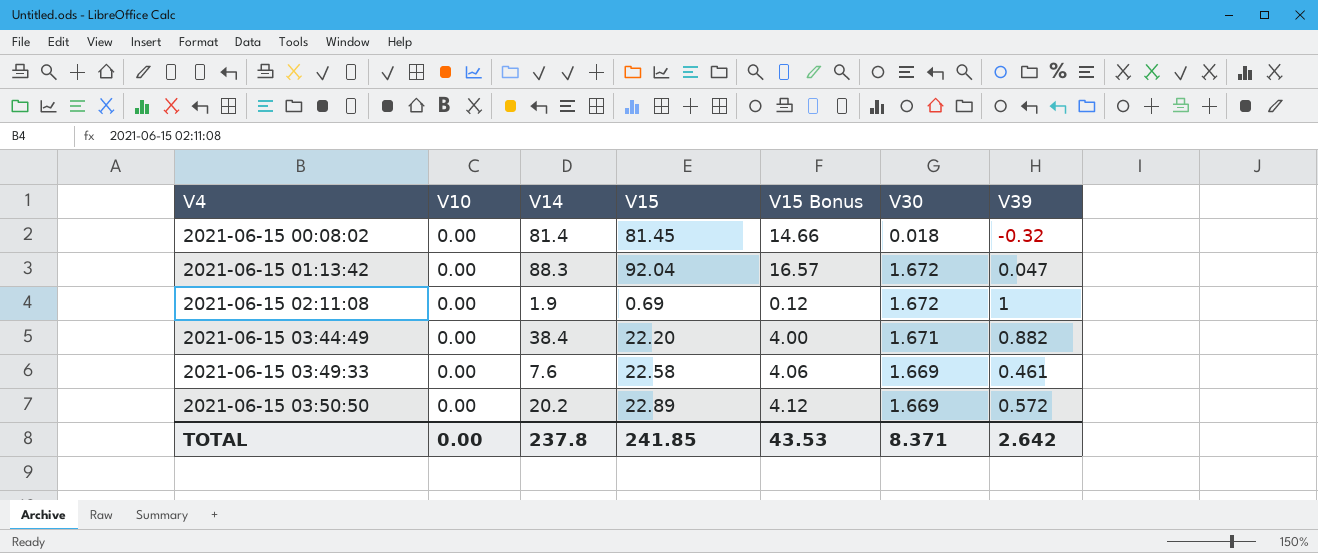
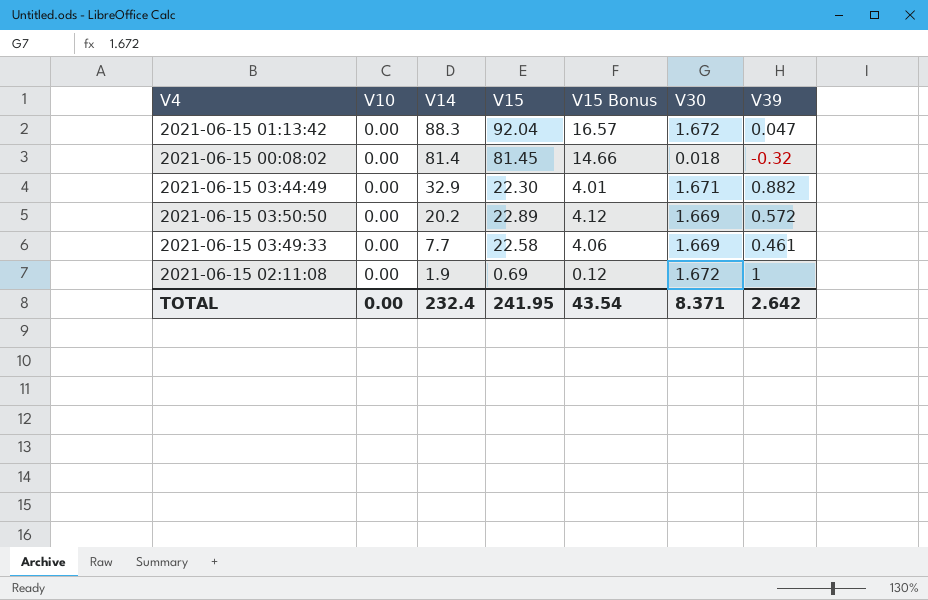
row order: V4 ascending -> V14 descending
2021-06-15 03:44:49 | V14: 38.4 -> 32.9
2021-06-15 03:44:49 | V15: 22.20 -> 22.30
2021-06-15 03:44:49 | V15 Bonus: 4.00 -> 4.01
2021-06-15 03:49:33 | V14: 7.6 -> 7.7
TOTAL | V14: 237.8 -> 232.4
TOTAL | V15: 241.85 -> 241.95
TOTAL | V15 Bonus: 43.53 -> 43.54

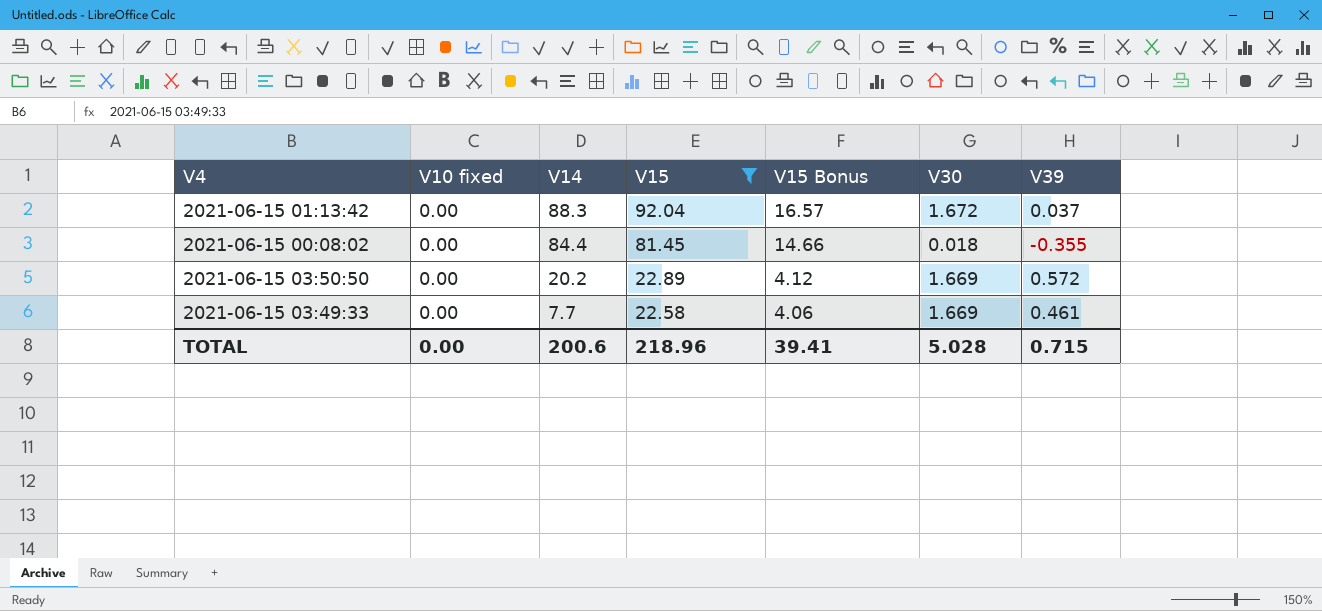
filter: none -> V15 >= 22.58
column name: V10 -> V10 fixed
2021-06-15 01:13:42 | V39: 0.047 -> 0.037
2021-06-15 00:08:02 | V14: 81.4 -> 84.4
2021-06-15 00:08:02 | V39: -0.32 -> -0.355
TOTAL | V14: 232.4 -> 200.6
TOTAL | V15: 241.95 -> 218.96
TOTAL | V15 Bonus: 43.54 -> 39.41
TOTAL | V30: 8.371 -> 5.028
TOTAL | V39: 2.642 -> 0.715

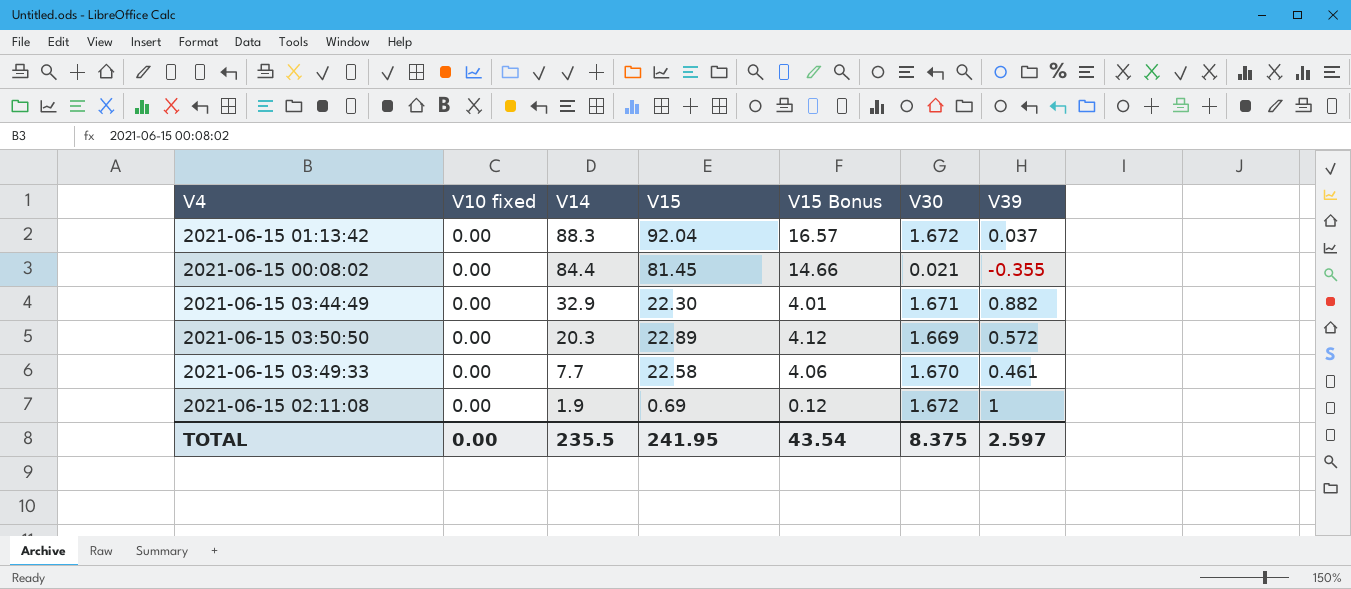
filter: V15 >= 22.58 -> none
2021-06-15 00:08:02 | V30: 0.018 -> 0.021
2021-06-15 03:50:50 | V14: 20.2 -> 20.3
2021-06-15 03:49:33 | V30: 1.669 -> 1.670
TOTAL | V14: 200.6 -> 235.5
TOTAL | V15: 218.96 -> 241.95
TOTAL | V15 Bonus: 39.41 -> 43.54
TOTAL | V30: 5.028 -> 8.375
TOTAL | V39: 0.715 -> 2.597

